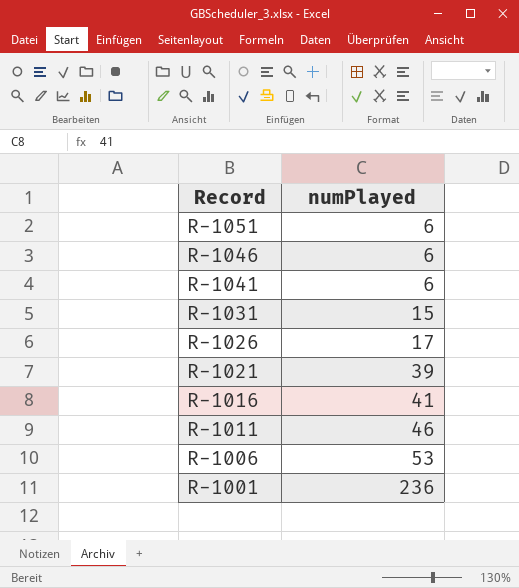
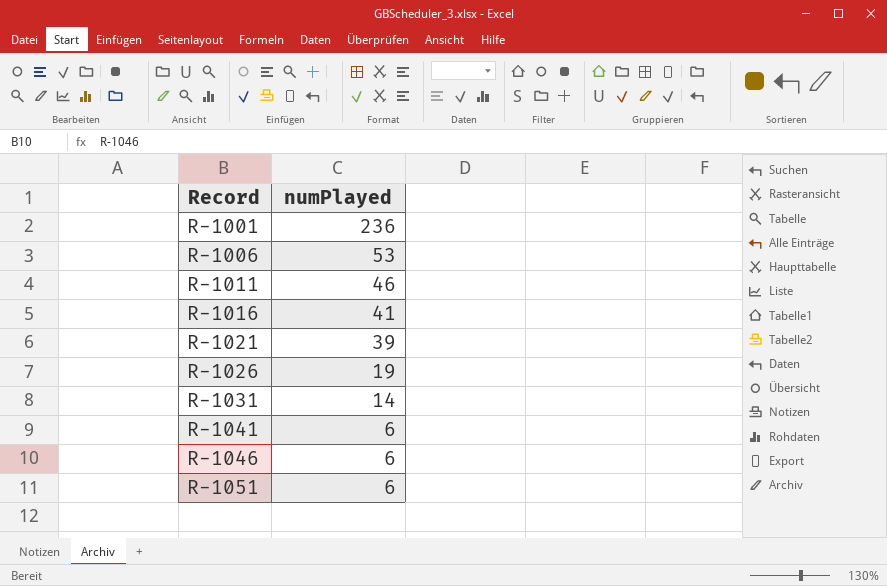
row order: Record descending -> Record ascending
R-1026 | numPlayed: 17 -> 19
R-1031 | numPlayed: 15 -> 14

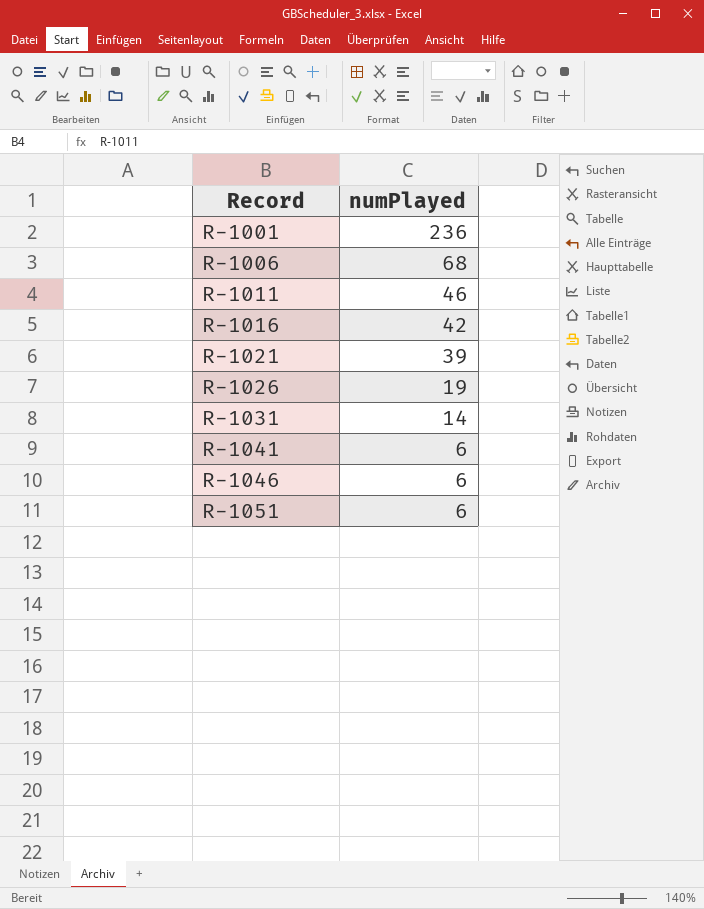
R-1006 | numPlayed: 53 -> 68
R-1016 | numPlayed: 41 -> 42

